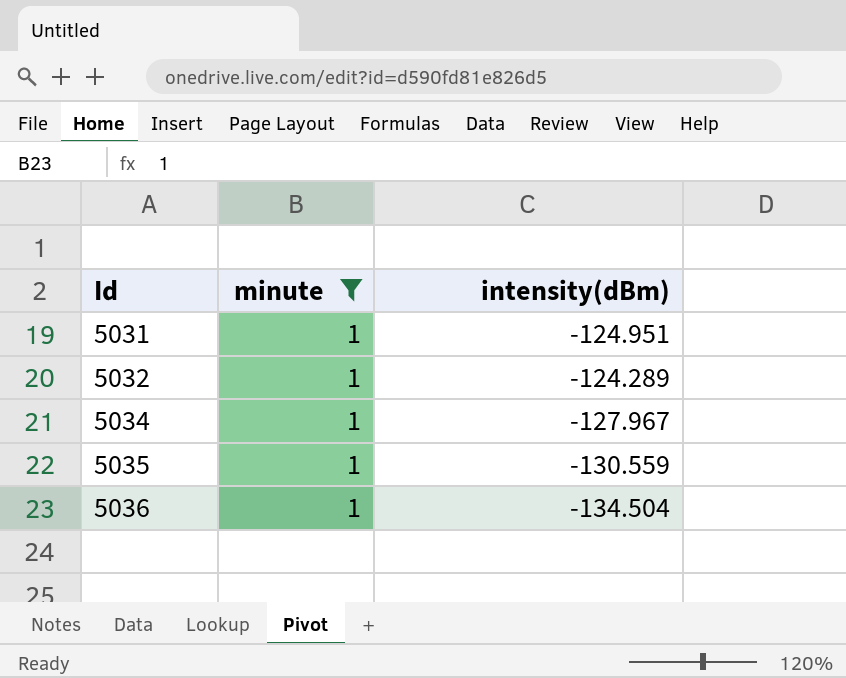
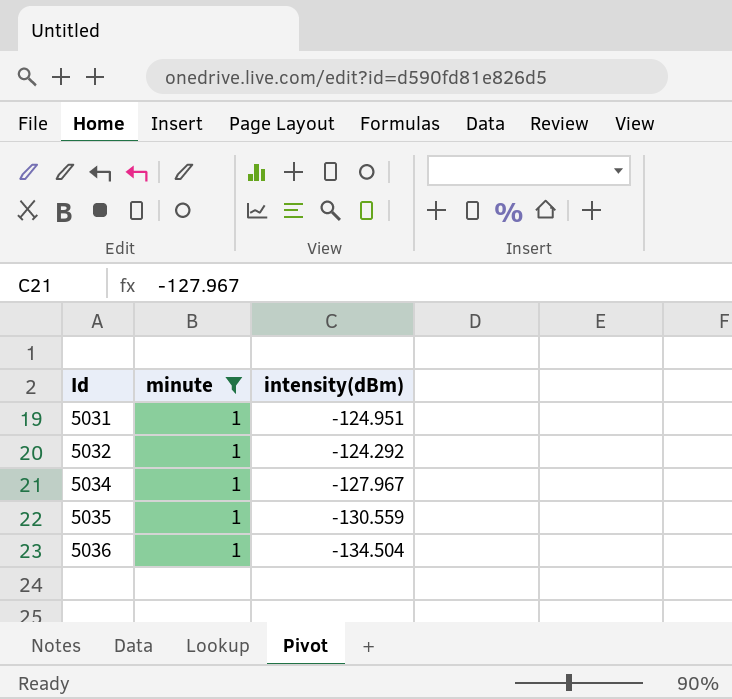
5032 | intensity(dBm): -124.289 -> -124.292

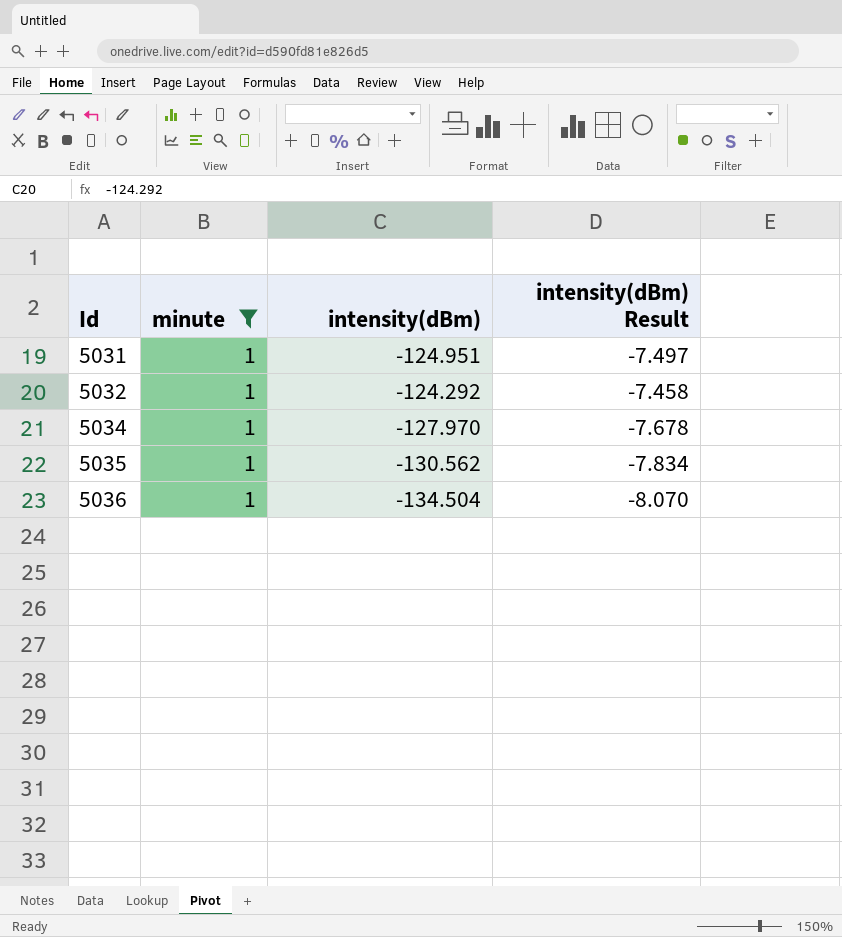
column intensity(dBm) Result | formula: none -> [intensity(dBm)] * 0.06
5034 | intensity(dBm): -127.967 -> -127.970
5035 | intensity(dBm): -130.559 -> -130.562

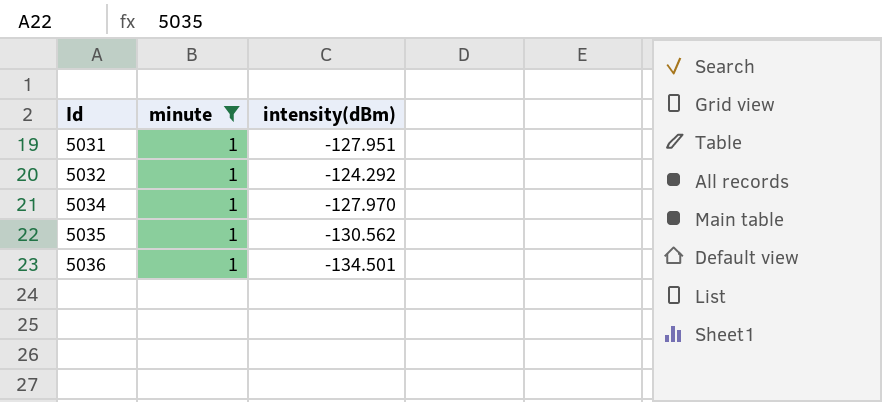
column intensity(dBm) Result | formula: [intensity(dBm)] * 0.06 -> none
5031 | intensity(dBm): -124.951 -> -127.951
5036 | intensity(dBm): -134.504 -> -134.501

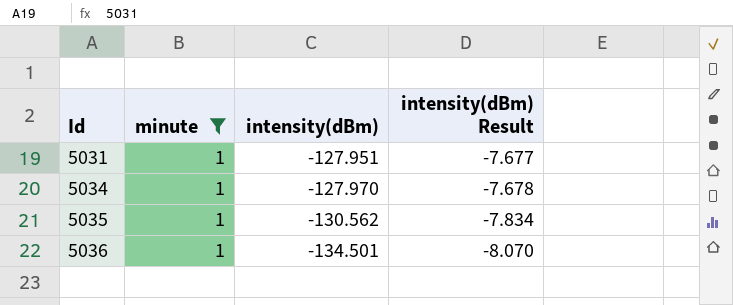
column intensity(dBm) Result | formula: none -> [intensity(dBm)] * 0.06
row 5032: 1 | -124.292 -> none

